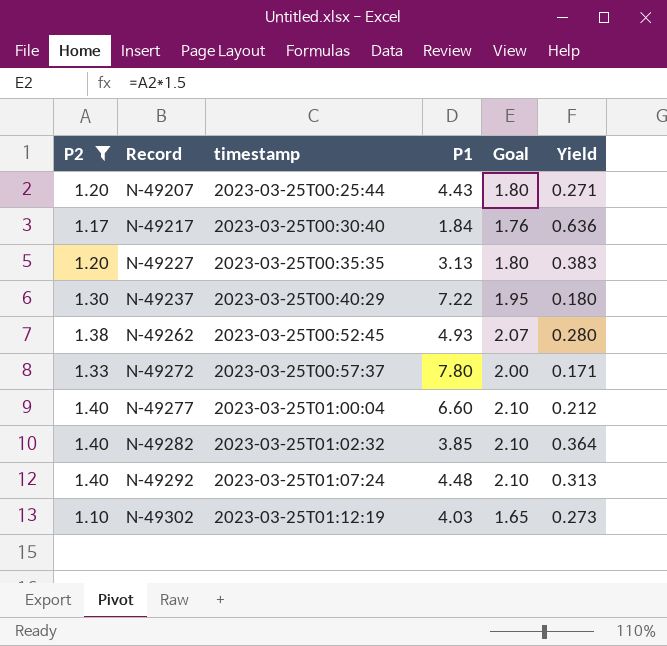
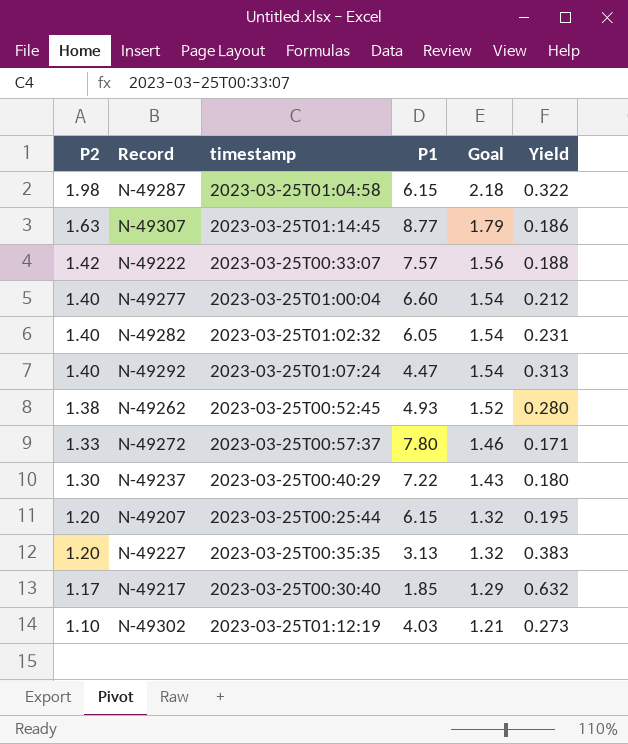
filter: P2 <= 1.40 -> none
row order: Record ascending -> P2 descending
column Goal | formula: [P2] * 1.5 -> [P2] * 1.1
N-49282 | P1: 3.85 -> 6.05
N-49282 | Yield: 0.364 -> 0.231
N-49292 | P1: 4.48 -> 4.47
N-49207 | P1: 4.43 -> 6.15
N-49207 | Yield: 0.271 -> 0.195
N-49217 | P1: 1.84 -> 1.85
N-49217 | Yield: 0.636 -> 0.632

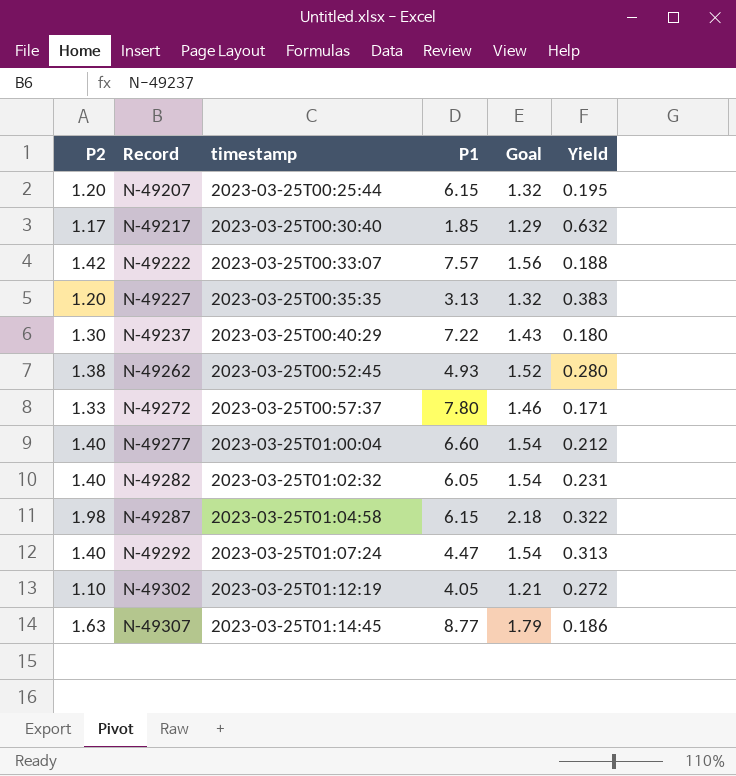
row order: P2 descending -> Record ascending
N-49302 | P1: 4.03 -> 4.05
N-49302 | Yield: 0.273 -> 0.272

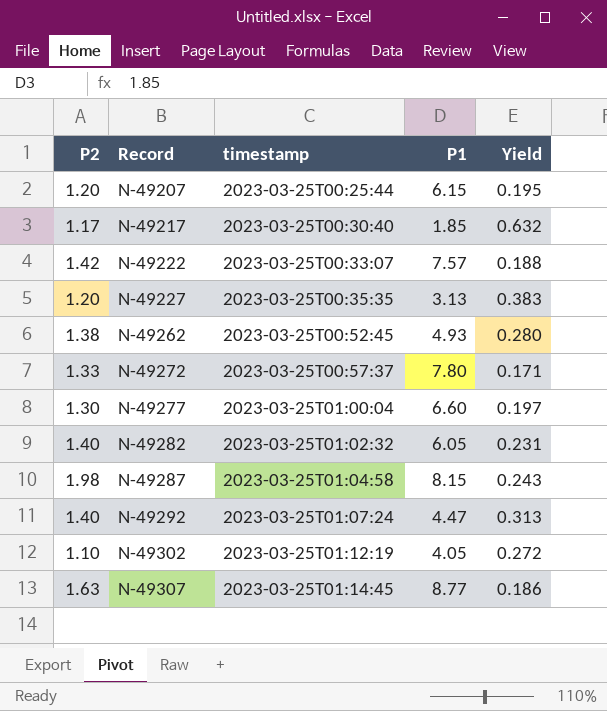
column Goal | formula: [P2] * 1.1 -> none
row N-49237: 1.30 | 2023-03-25T00:40:29 | 7.22 | 1.43 | 0.180 -> none
N-49277 | P2: 1.40 -> 1.30
N-49277 | Yield: 0.212 -> 0.197
N-49287 | P1: 6.15 -> 8.15
N-49287 | Yield: 0.322 -> 0.243

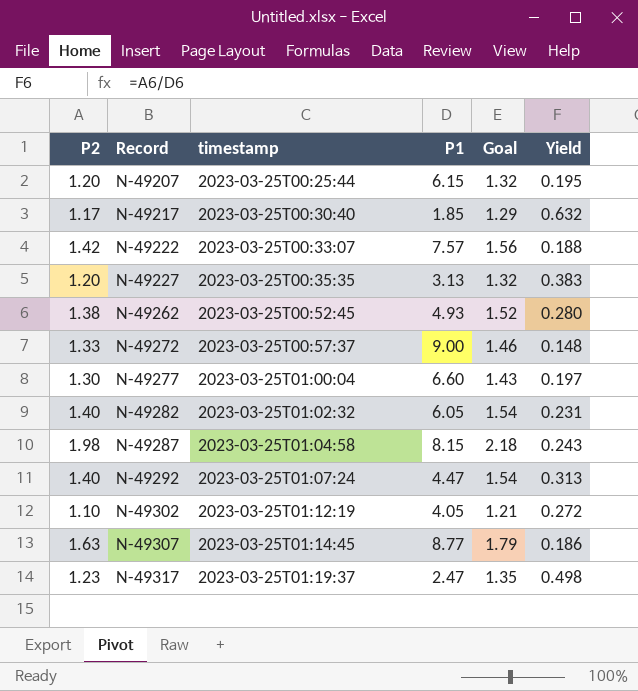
column Goal | formula: none -> [P2] * 1.1
N-49272 | P1: 7.80 -> 9.00
N-49272 | Yield: 0.171 -> 0.148
row N-49317: none -> 1.23 | 2023-03-25T01:19:37 | 2.47 | 1.35 | 0.498

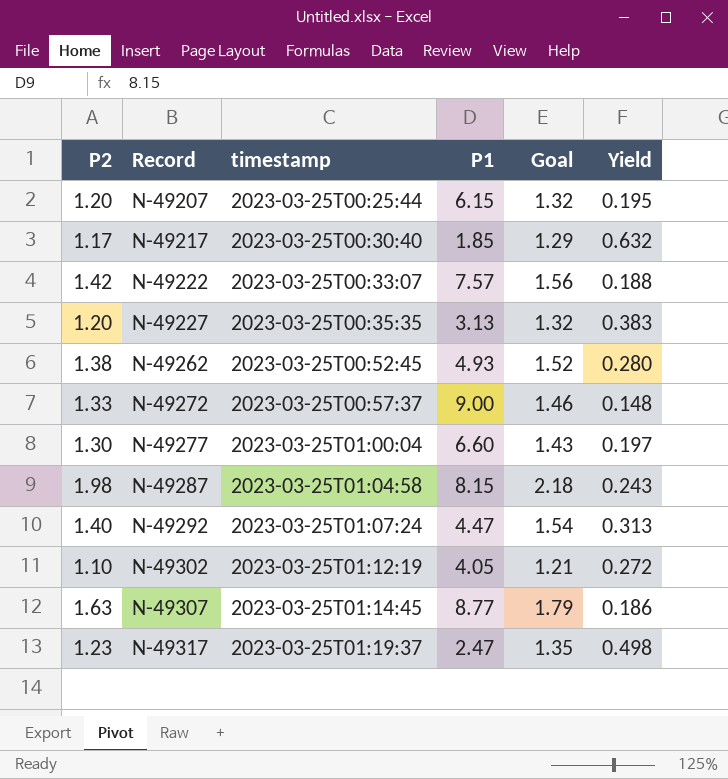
row N-49282: 1.40 | 2023-03-25T01:02:32 | 6.05 | 1.54 | 0.231 -> none

